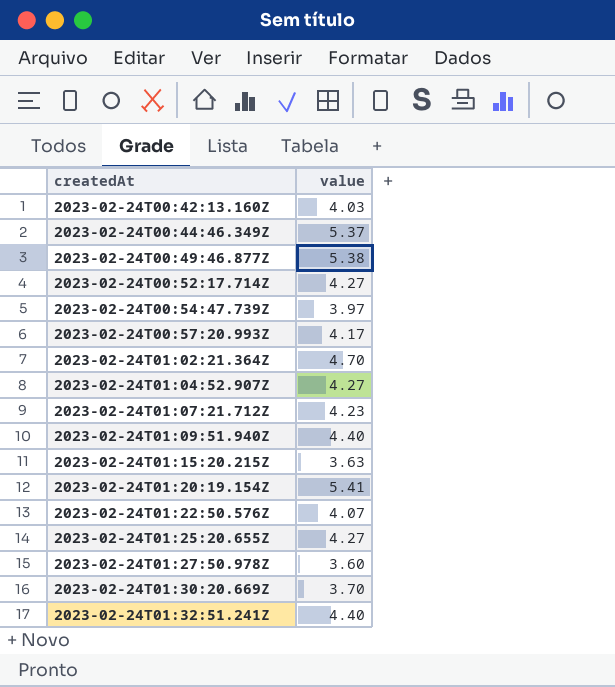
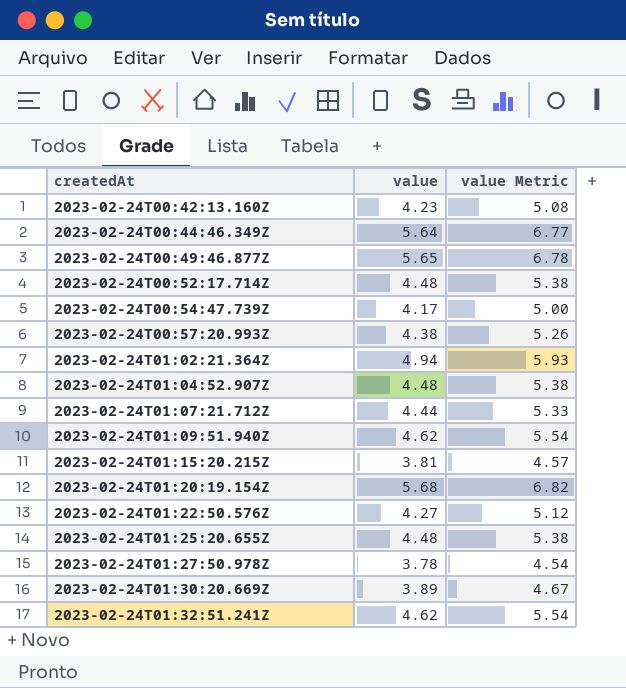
column value Metric | formula: none -> [value] * 1.2
2023-02-24T00:42:13.160Z | value: 4.03 -> 4.23
2023-02-24T00:44:46.349Z | value: 5.37 -> 5.64
2023-02-24T00:49:46.877Z | value: 5.38 -> 5.65
2023-02-24T00:52:17.714Z | value: 4.27 -> 4.48
2023-02-24T00:54:47.739Z | value: 3.97 -> 4.17
2023-02-24T00:57:20.993Z | value: 4.17 -> 4.38
2023-02-24T01:02:21.364Z | value: 4.70 -> 4.94
2023-02-24T01:04:52.907Z | value: 4.27 -> 4.48
2023-02-24T01:07:21.712Z | value: 4.23 -> 4.44
2023-02-24T01:09:51.940Z | value: 4.40 -> 4.62
2023-02-24T01:15:20.215Z | value: 3.63 -> 3.81
2023-02-24T01:20:19.154Z | value: 5.41 -> 5.68
2023-02-24T01:22:50.576Z | value: 4.07 -> 4.27
2023-02-24T01:25:20.655Z | value: 4.27 -> 4.48
2023-02-24T01:27:50.978Z | value: 3.60 -> 3.78
2023-02-24T01:30:20.669Z | value: 3.70 -> 3.89
2023-02-24T01:32:51.241Z | value: 4.40 -> 4.62

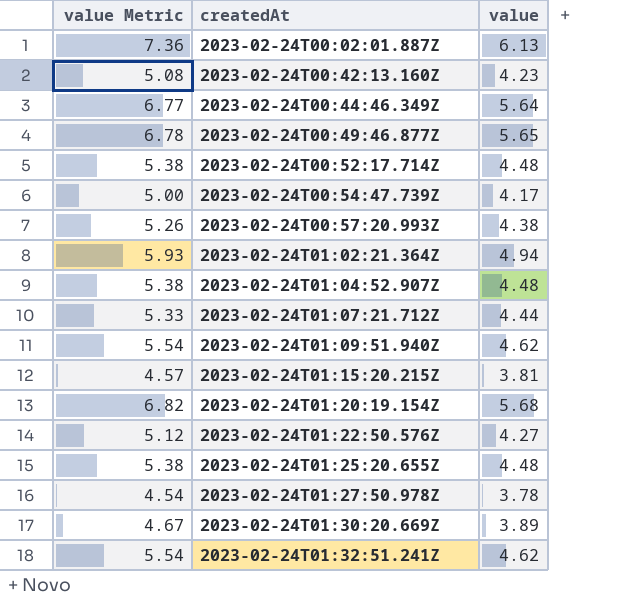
column value Metric | position: 3 -> 1
row 2023-02-24T00:02:01.887Z: none -> 7.36 | 6.13

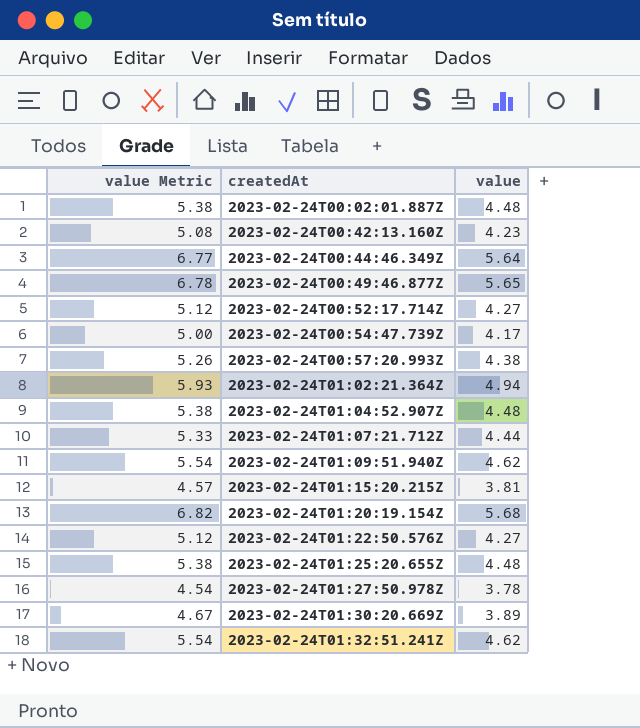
2023-02-24T00:02:01.887Z | value Metric: 7.36 -> 5.38
2023-02-24T00:02:01.887Z | value: 6.13 -> 4.48
2023-02-24T00:52:17.714Z | value Metric: 5.38 -> 5.12
2023-02-24T00:52:17.714Z | value: 4.48 -> 4.27

